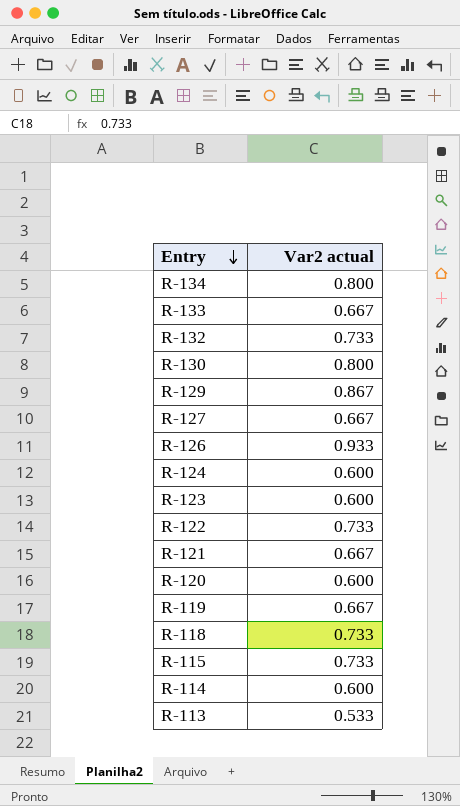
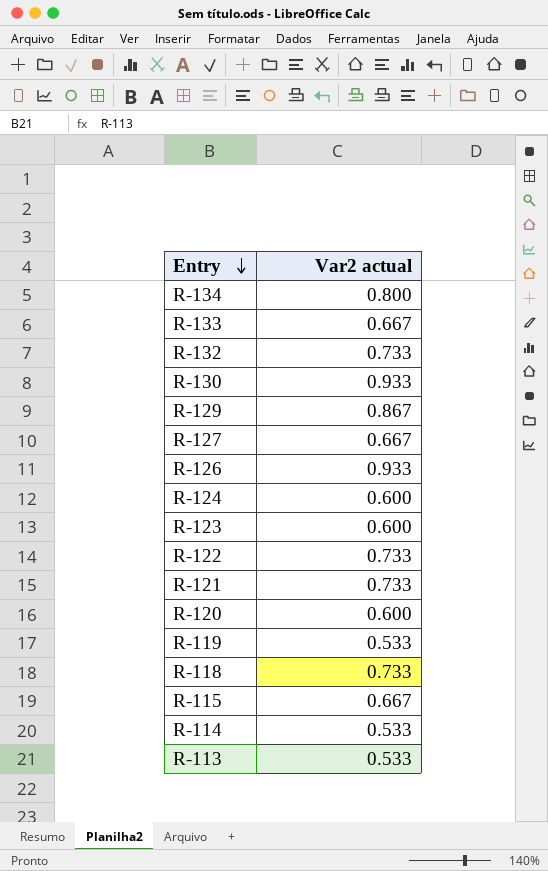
R-130 | Var2 actual: 0.800 -> 0.933
R-121 | Var2 actual: 0.667 -> 0.733
R-119 | Var2 actual: 0.667 -> 0.533
R-115 | Var2 actual: 0.733 -> 0.667
R-114 | Var2 actual: 0.600 -> 0.533

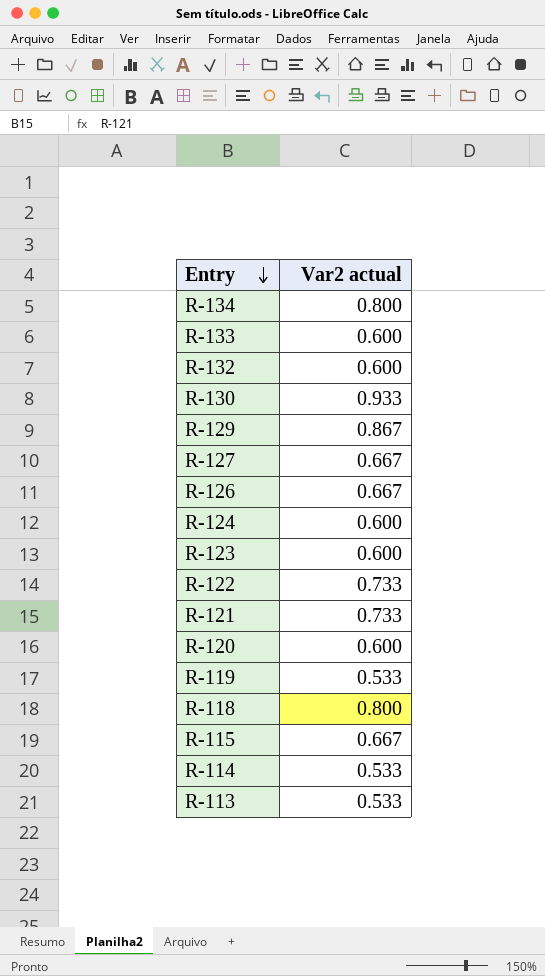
R-133 | Var2 actual: 0.667 -> 0.600
R-132 | Var2 actual: 0.733 -> 0.600
R-126 | Var2 actual: 0.933 -> 0.667
R-118 | Var2 actual: 0.733 -> 0.800

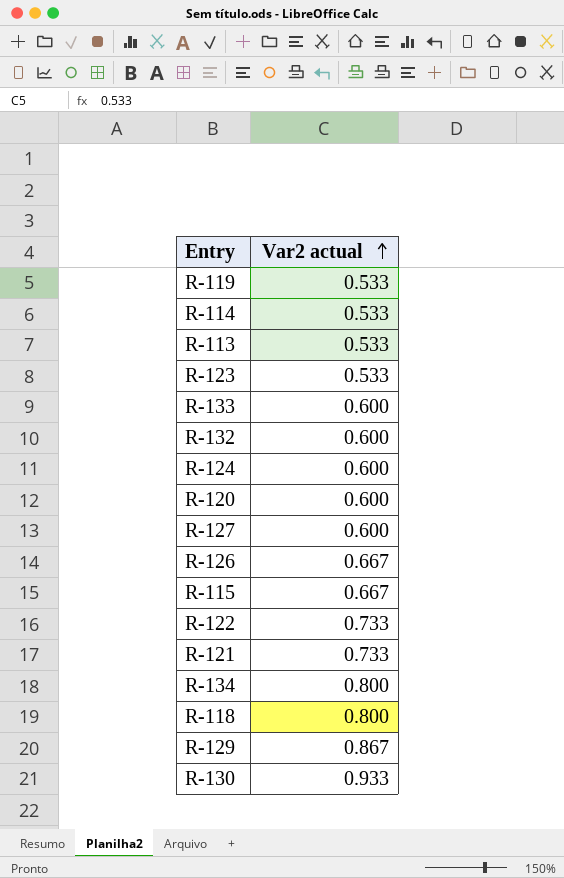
row order: Entry descending -> Var2 actual ascending
R-123 | Var2 actual: 0.600 -> 0.533
R-127 | Var2 actual: 0.667 -> 0.600

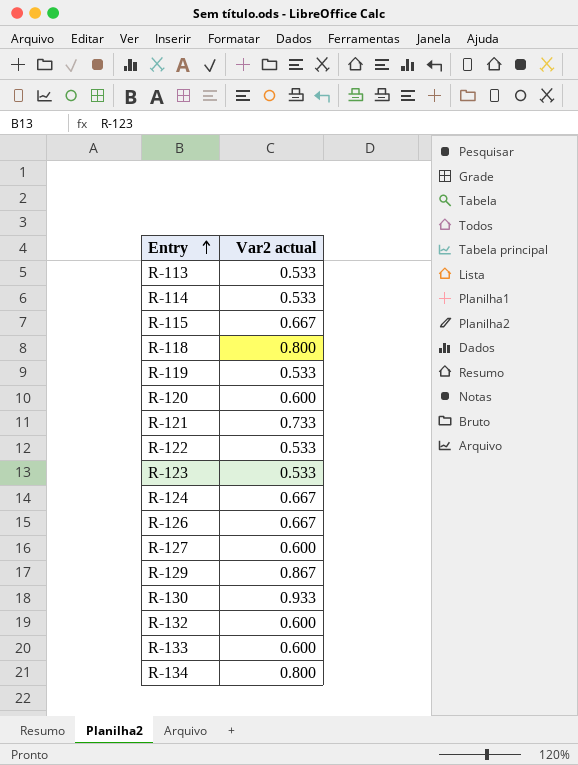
row order: Var2 actual ascending -> Entry ascending
R-122 | Var2 actual: 0.733 -> 0.533
R-124 | Var2 actual: 0.600 -> 0.667

